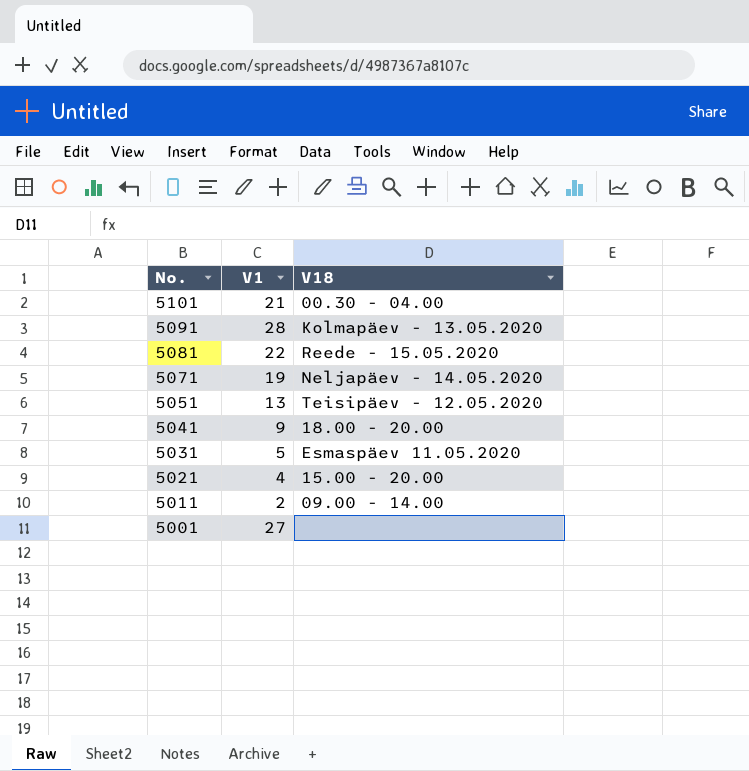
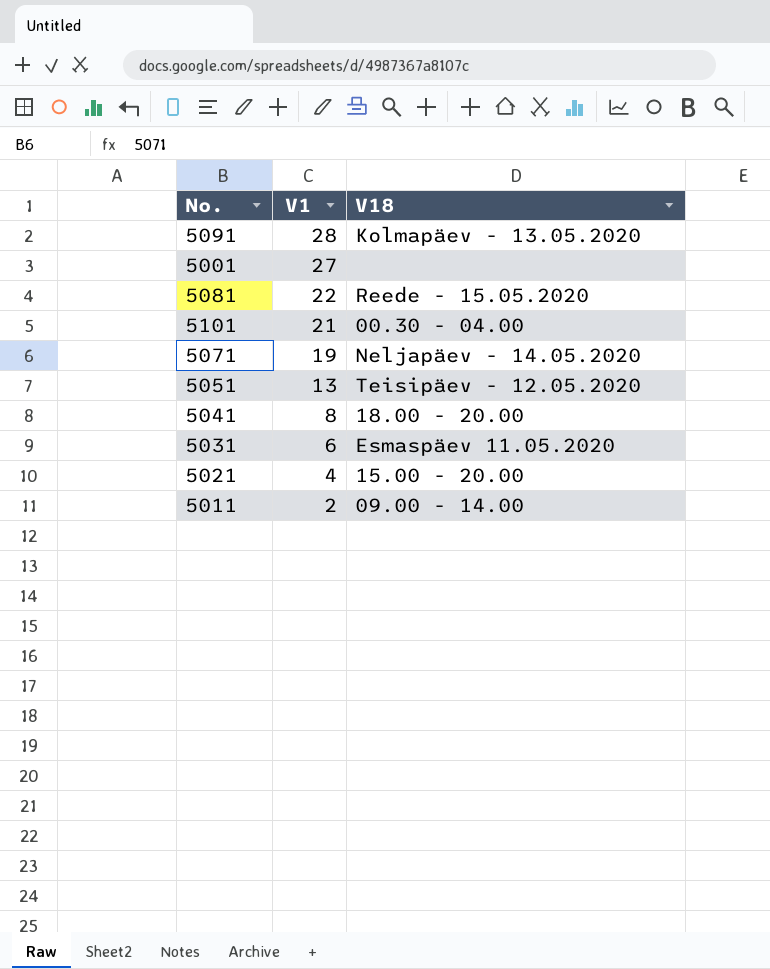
row order: No. descending -> V1 descending
5041 | V1: 9 -> 8
5031 | V1: 5 -> 6

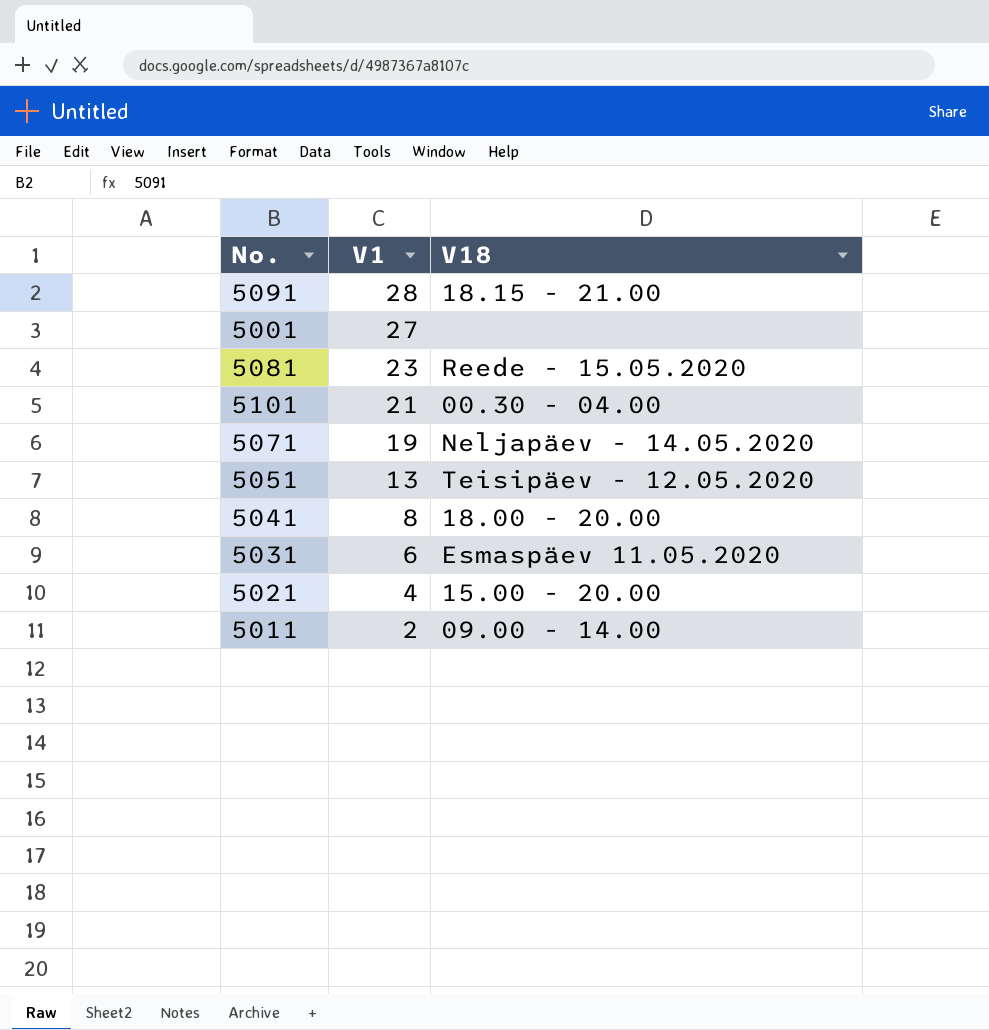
5091 | V18: Kolmapäev - 13.05.2020 -> 18.15 - 21.00
5081 | V1: 22 -> 23

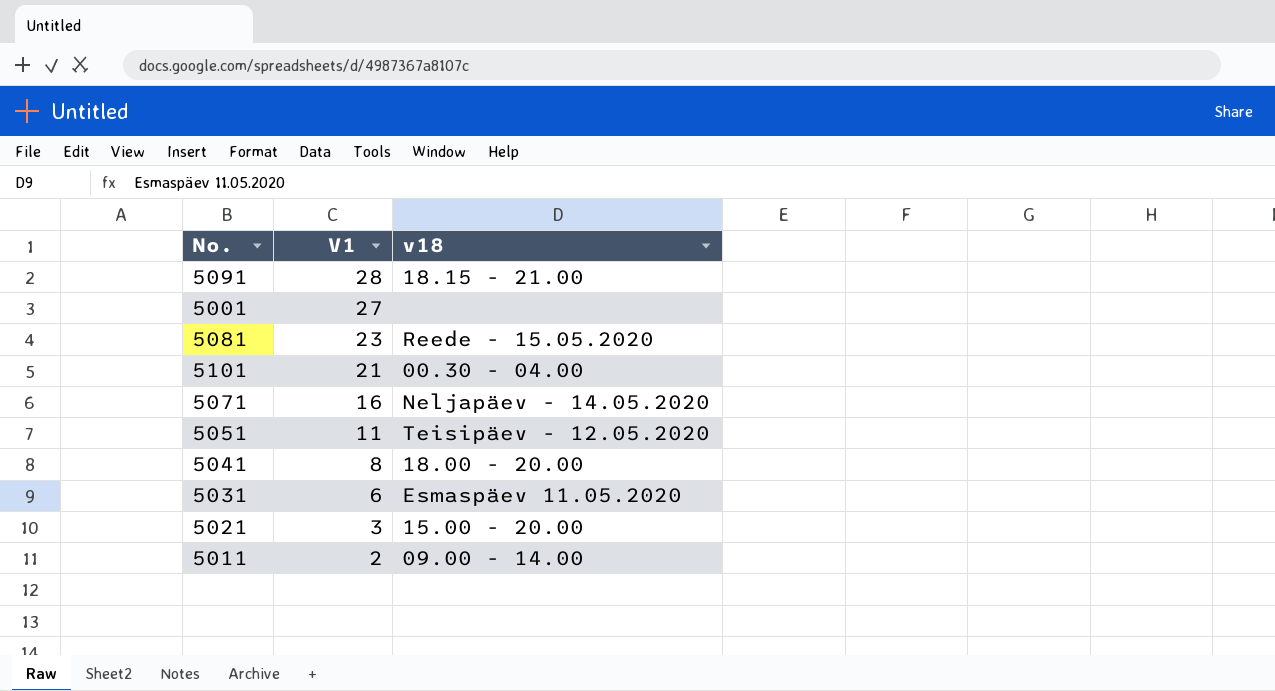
column name: V18 -> v18
5071 | V1: 19 -> 16
5051 | V1: 13 -> 11
5021 | V1: 4 -> 3

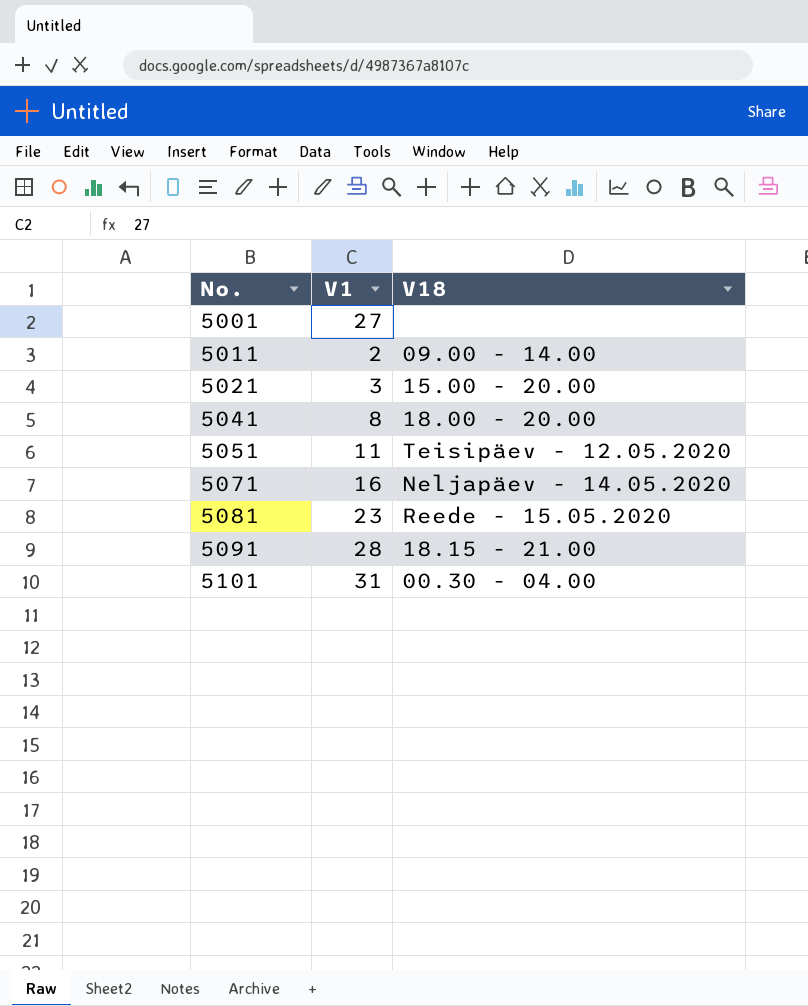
row order: V1 descending -> No. ascending
column name: v18 -> V18
row 5031: 6 | Esmaspäev 11.05.2020 -> none
5101 | V1: 21 -> 31

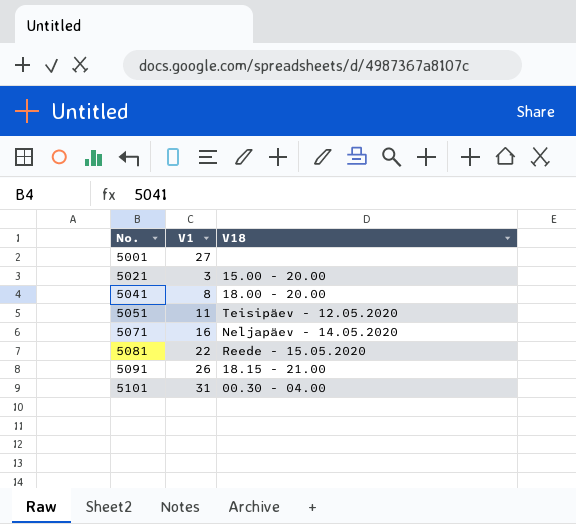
row 5011: 2 | 09.00 - 14.00 -> none
5081 | V1: 23 -> 22
5091 | V1: 28 -> 26

